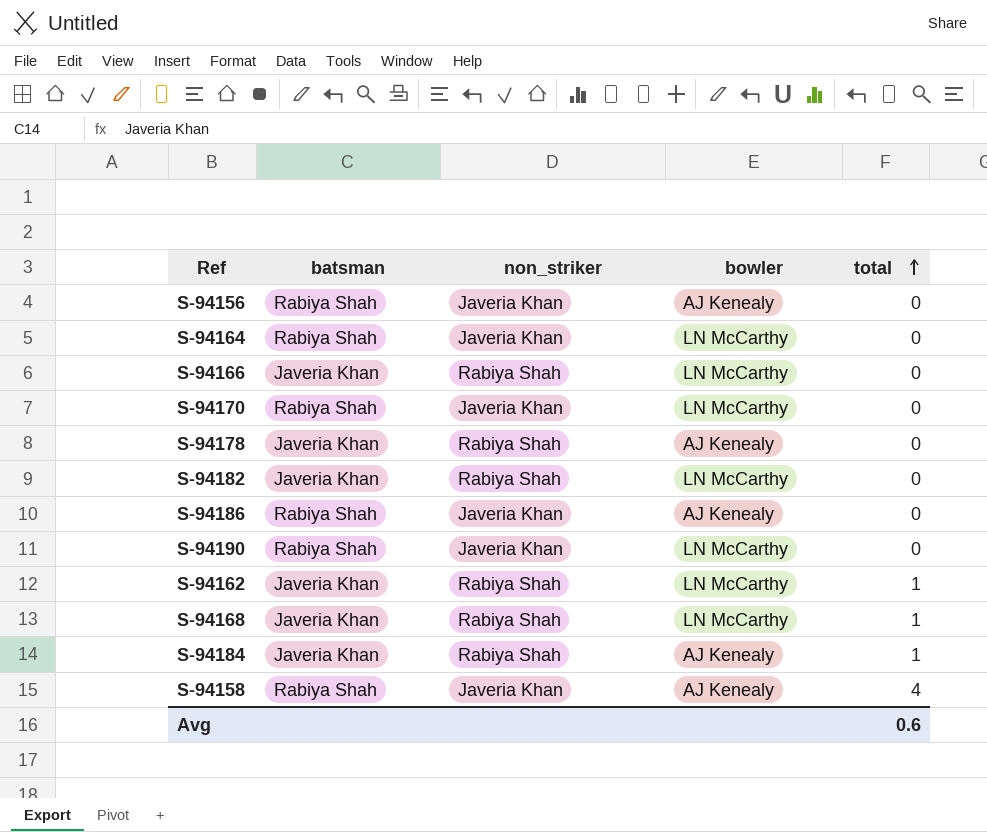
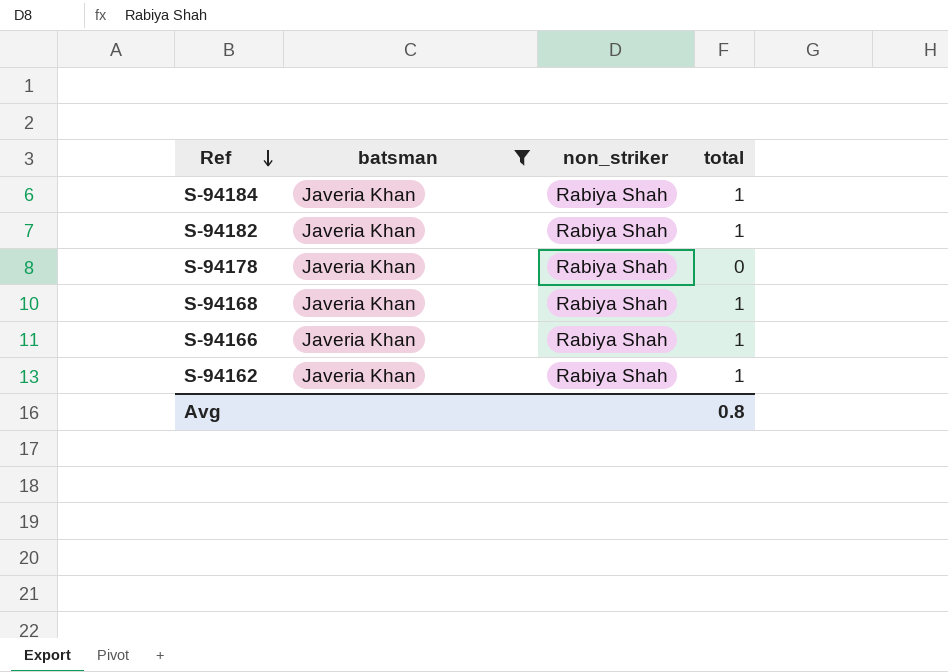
filter: none -> batsman = Javeria Khan
row order: total ascending -> Ref descending
column bowler | position: 4 -> none
S-94182 | total: 0 -> 1
S-94166 | total: 0 -> 1
Avg | total: 0.6 -> 0.8

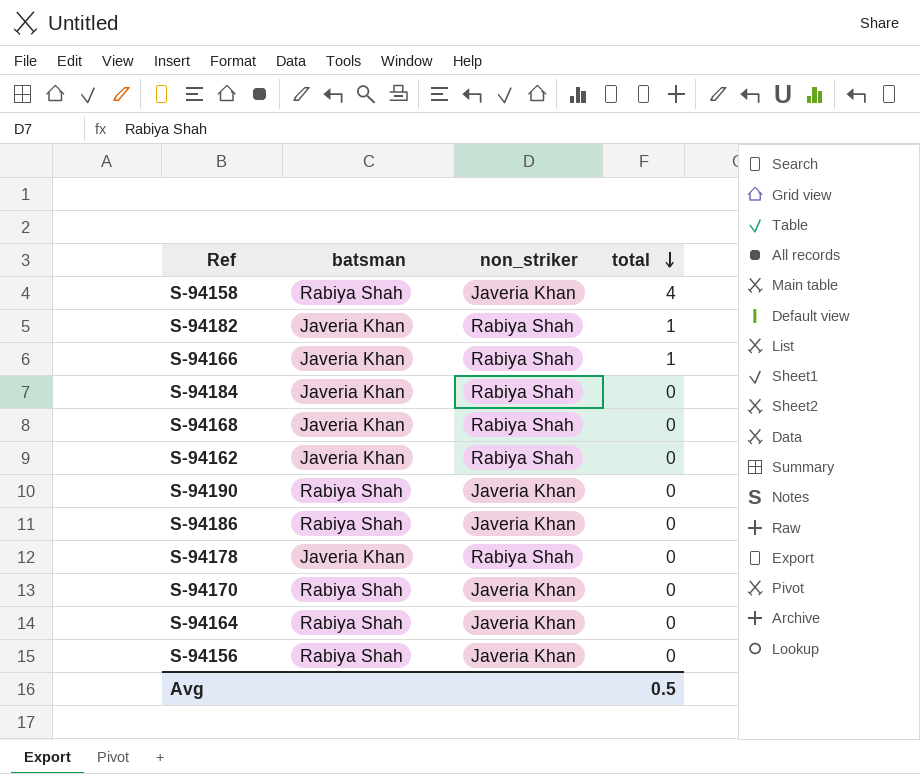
filter: batsman = Javeria Khan -> none
row order: Ref descending -> total descending
S-94184 | total: 1 -> 0
S-94168 | total: 1 -> 0
S-94162 | total: 1 -> 0
Avg | total: 0.8 -> 0.5

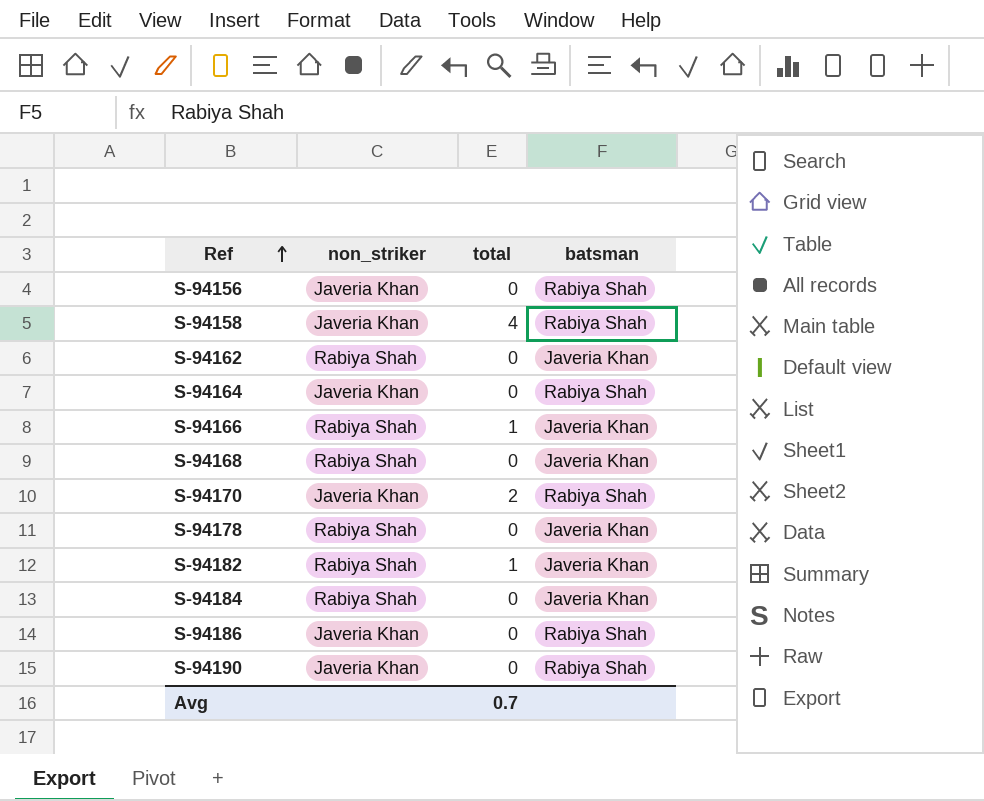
row order: total descending -> Ref ascending
column batsman | position: 2 -> 4
S-94170 | total: 0 -> 2
Avg | total: 0.5 -> 0.7

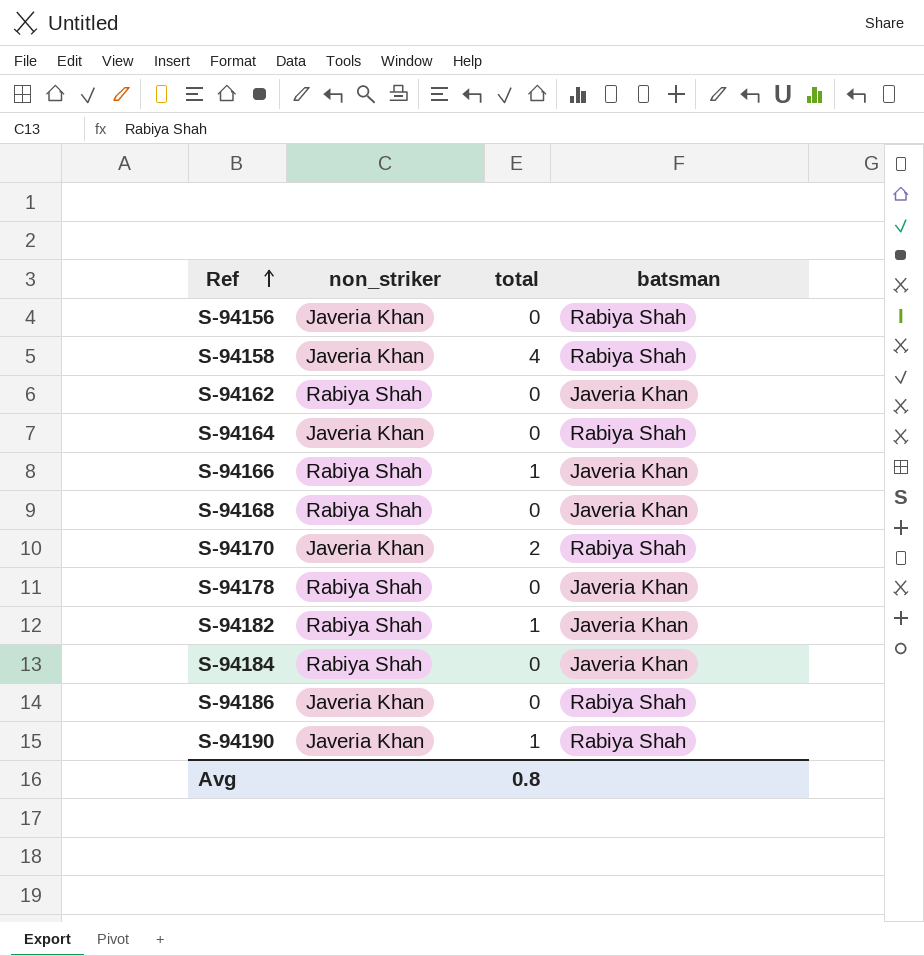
S-94190 | total: 0 -> 1
Avg | total: 0.7 -> 0.8

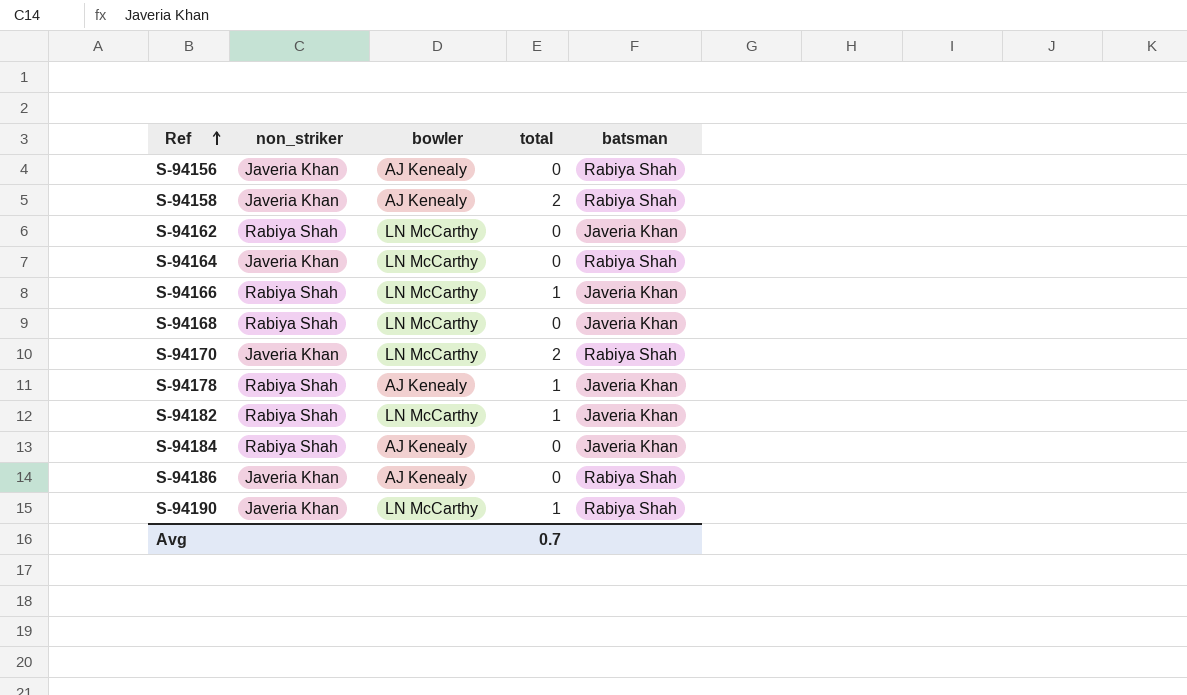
column bowler | position: none -> 3
S-94158 | total: 4 -> 2
S-94178 | total: 0 -> 1
Avg | total: 0.8 -> 0.7

